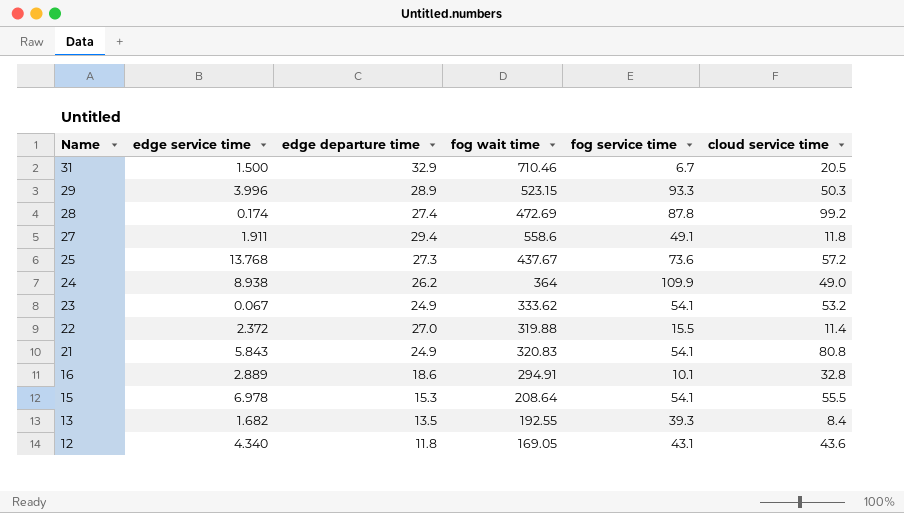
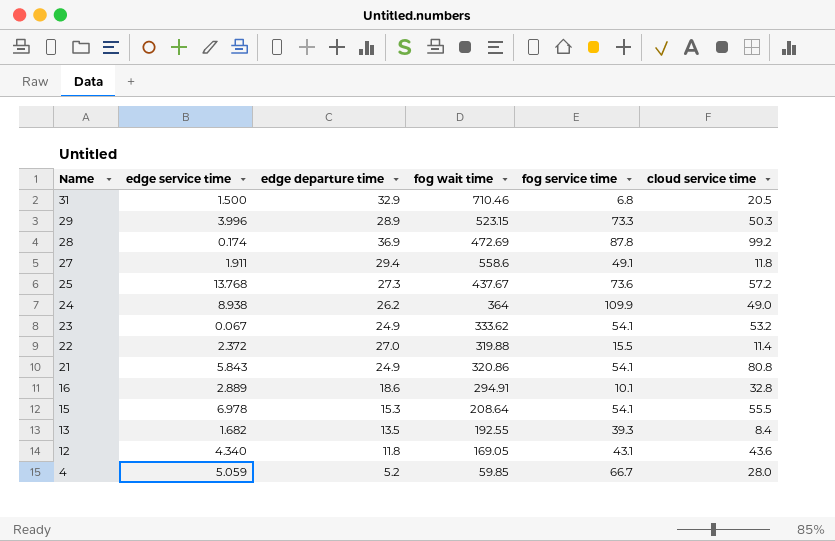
31 | fog service time: 6.7 -> 6.8
29 | fog service time: 93.3 -> 73.3
28 | edge departure time: 27.4 -> 36.9
21 | fog wait time: 320.83 -> 320.86
row 4: none -> 5.059 | 5.2 | 59.85 | 66.7 | 28.0

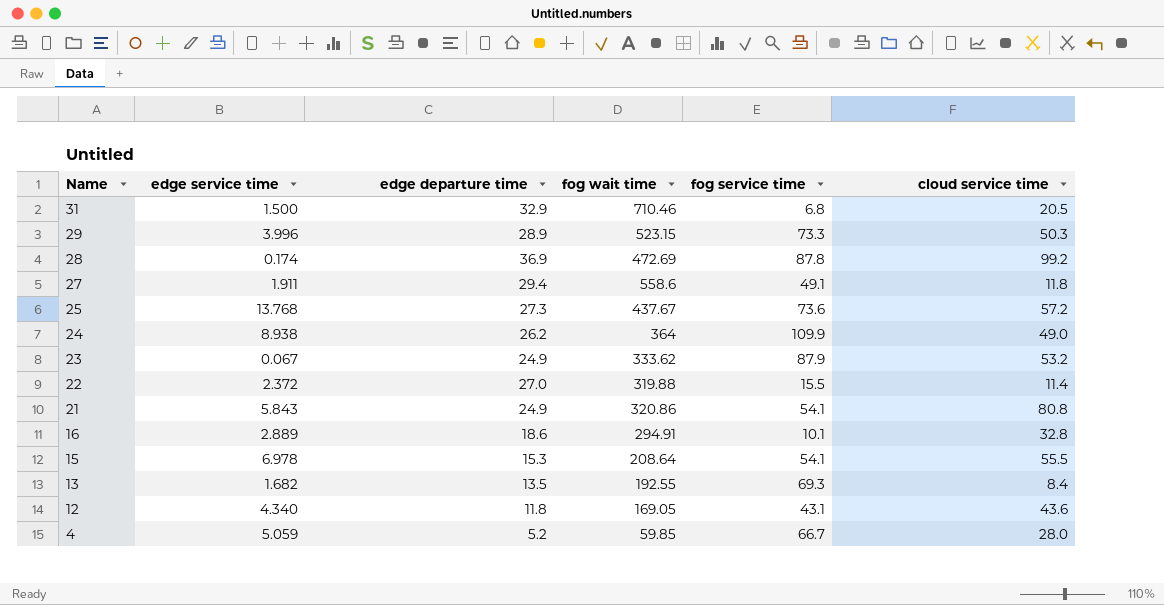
23 | fog service time: 54.1 -> 87.9
13 | fog service time: 39.3 -> 69.3

